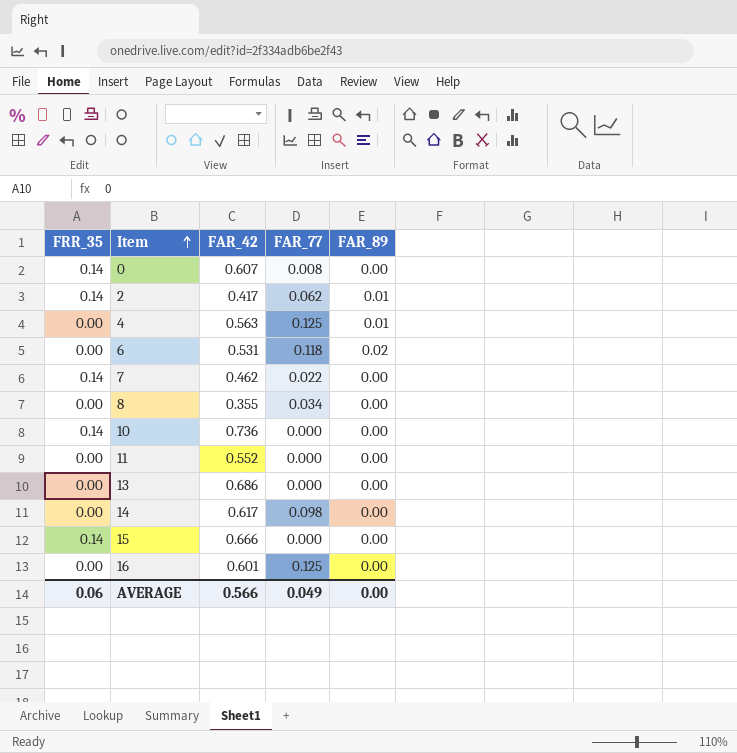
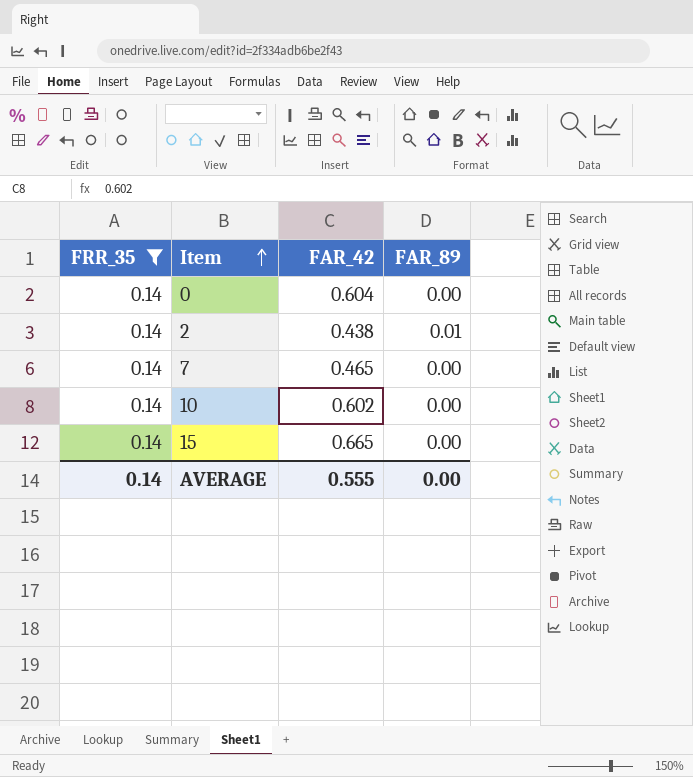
filter: none -> FRR_35 = 0.14
column FAR_77 | position: 4 -> none
0 | FAR_42: 0.607 -> 0.604
2 | FAR_42: 0.417 -> 0.438
7 | FAR_42: 0.462 -> 0.465
10 | FAR_42: 0.736 -> 0.602
15 | FAR_42: 0.666 -> 0.665
AVERAGE | FRR_35: 0.06 -> 0.14
AVERAGE | FAR_42: 0.566 -> 0.555

